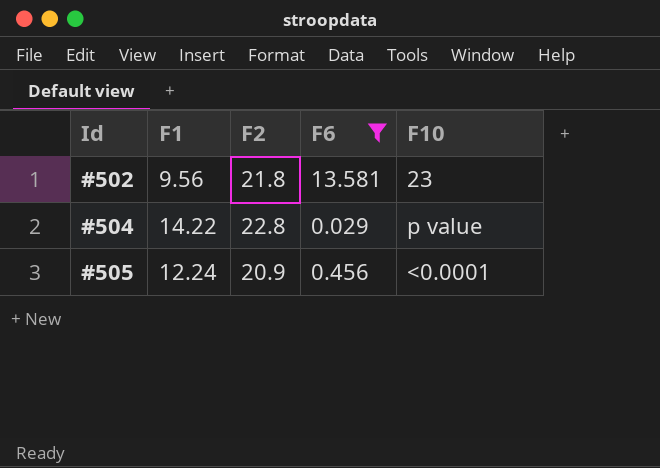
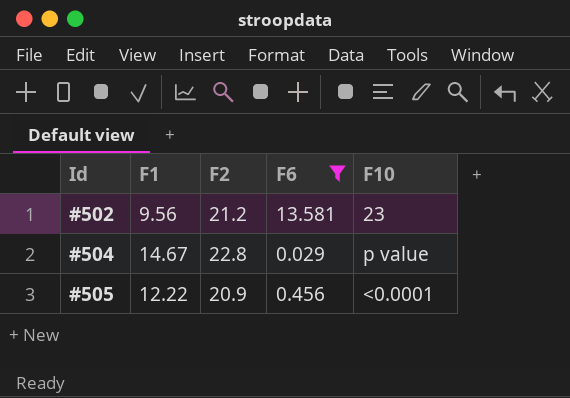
#502 | F2: 21.8 -> 21.2
#504 | F1: 14.22 -> 14.67
#505 | F1: 12.24 -> 12.22

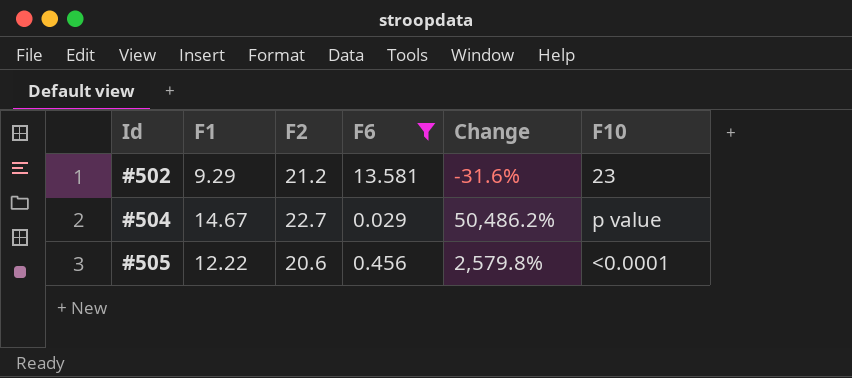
column Change | formula: none -> ([F1] - [F6]) / [F6]
#502 | F1: 9.56 -> 9.29
#504 | F2: 22.8 -> 22.7
#505 | F2: 20.9 -> 20.6

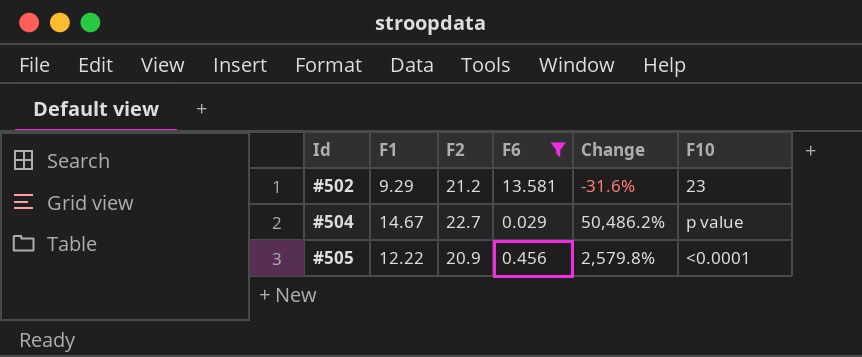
#505 | F2: 20.6 -> 20.9

